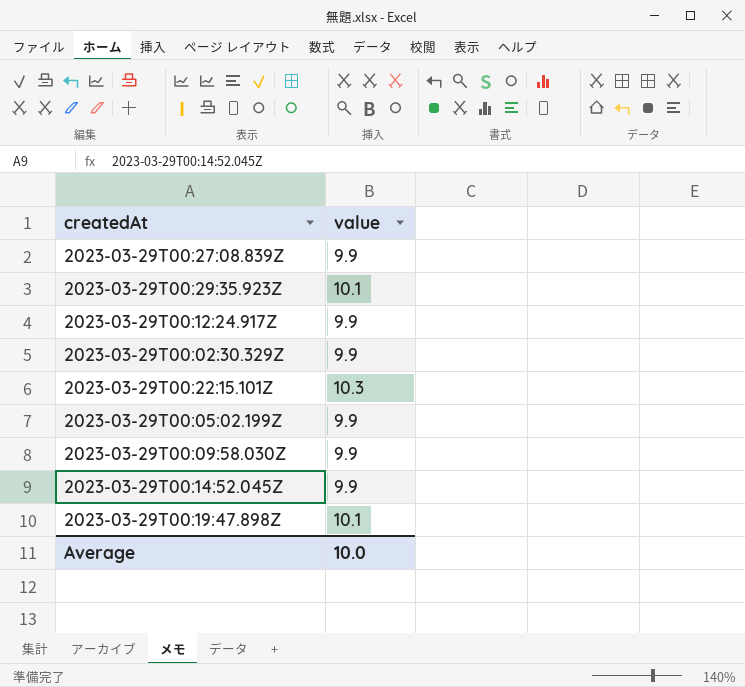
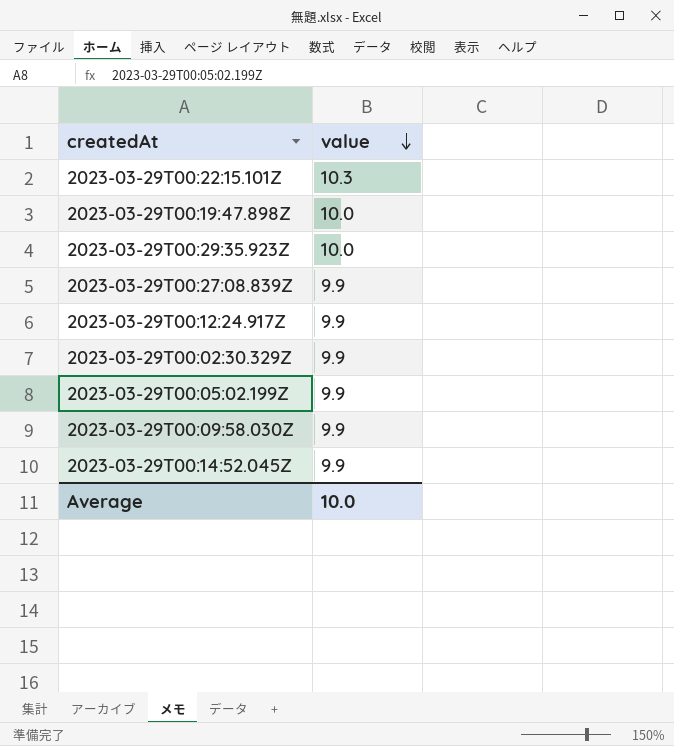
row order: none -> value descending
2023-03-29T00:19:47.898Z | value: 10.1 -> 10.0
2023-03-29T00:29:35.923Z | value: 10.1 -> 10.0

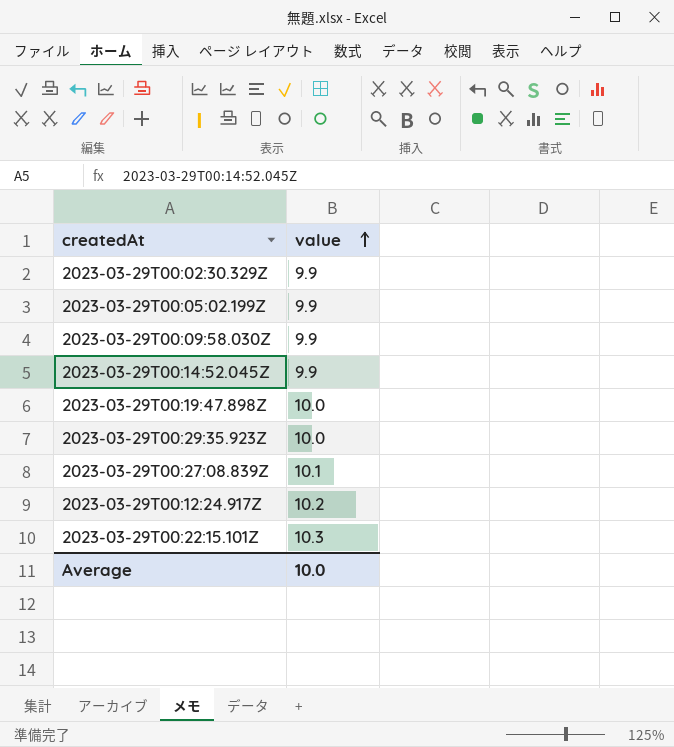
row order: value descending -> value ascending
2023-03-29T00:27:08.839Z | value: 9.9 -> 10.1
2023-03-29T00:12:24.917Z | value: 9.9 -> 10.2

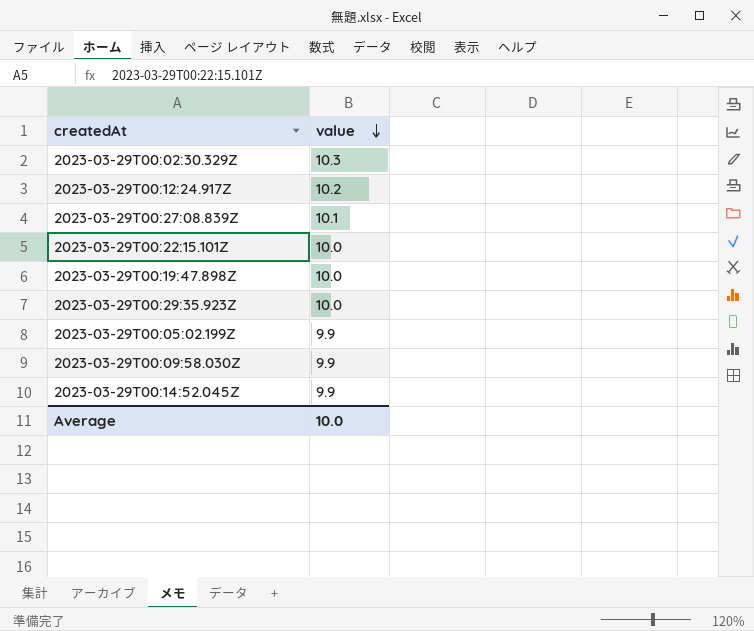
row order: value ascending -> value descending
2023-03-29T00:02:30.329Z | value: 9.9 -> 10.3
2023-03-29T00:22:15.101Z | value: 10.3 -> 10.0

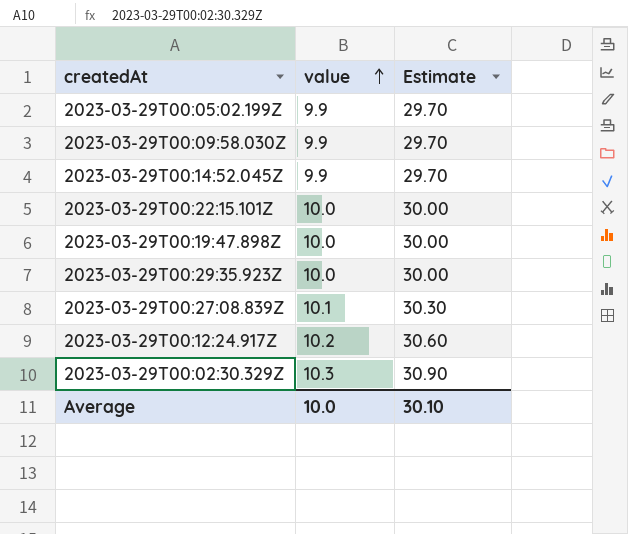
row order: value descending -> value ascending
column Estimate | formula: none -> [value] * 3

